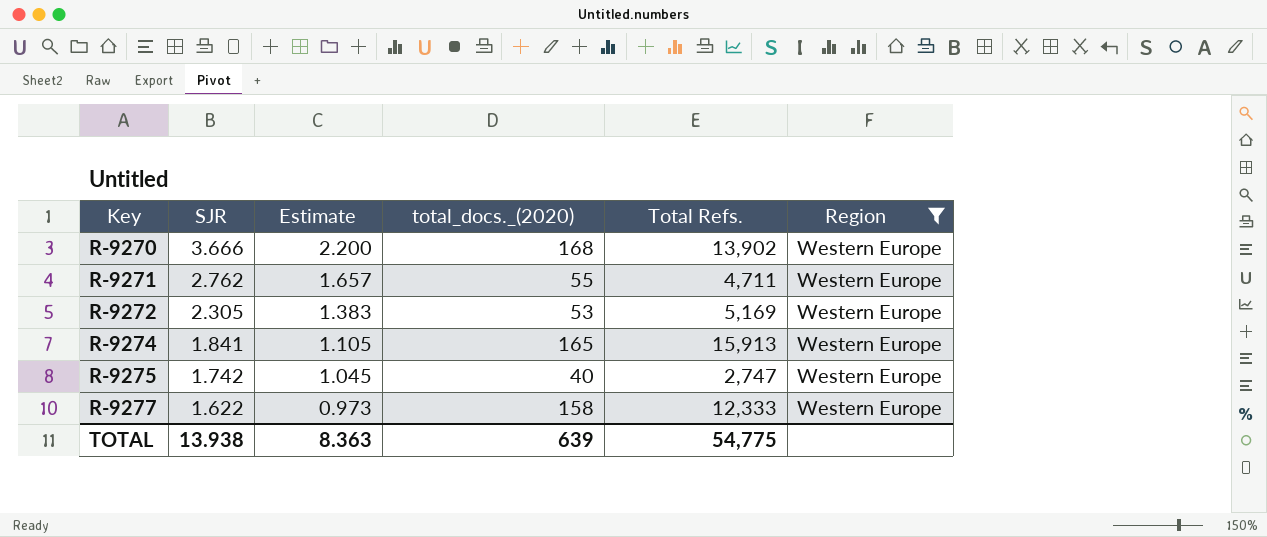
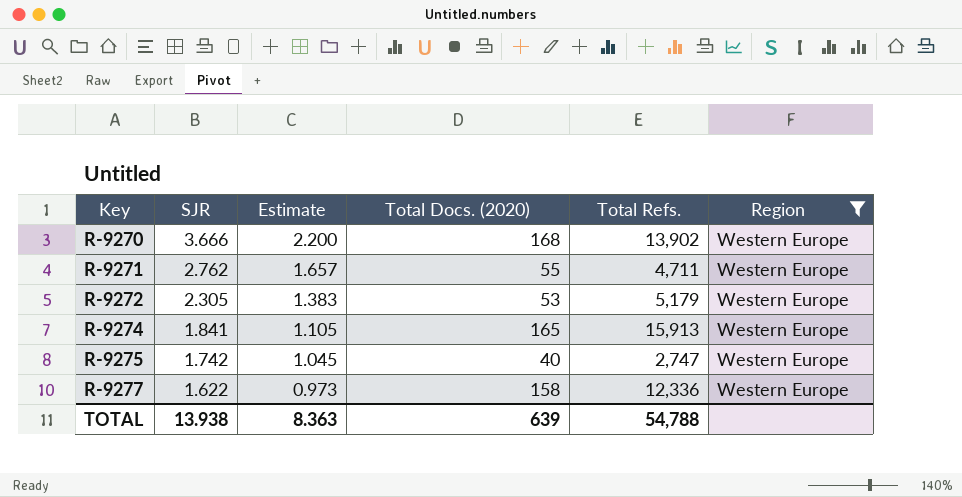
column name: total_docs._(2020) -> Total Docs. (2020)
R-9272 | Total Refs.: 5,169 -> 5,179
R-9277 | Total Refs.: 12,333 -> 12,336
TOTAL | Total Refs.: 54,775 -> 54,788

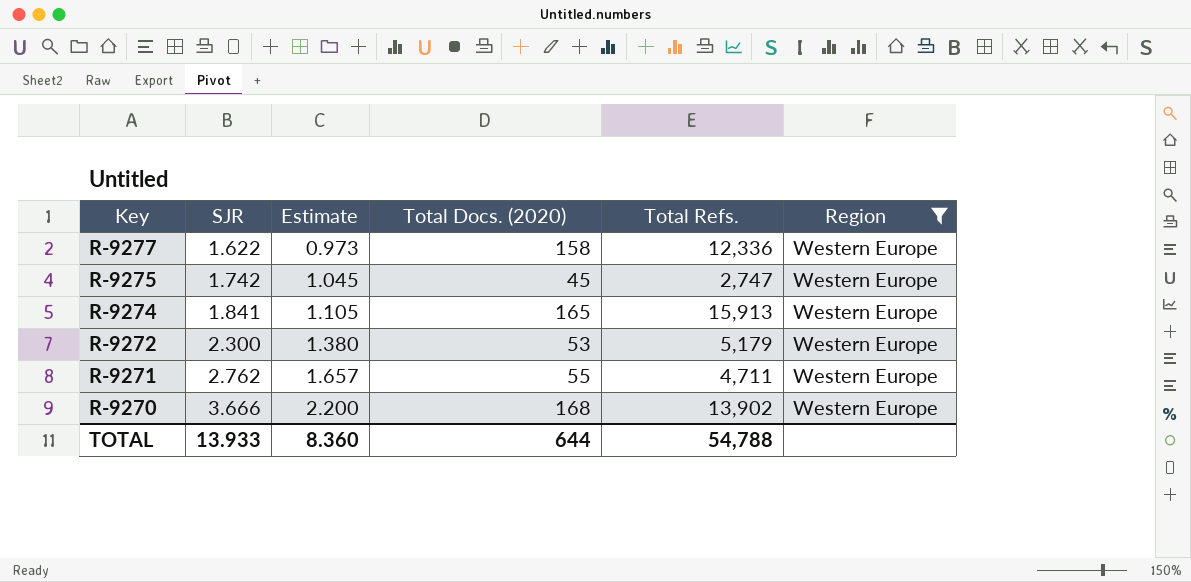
row order: Key ascending -> Key descending
R-9275 | Total Docs. (2020): 40 -> 45
R-9272 | SJR: 2.305 -> 2.300
R-9272 | Estimate: 1.383 -> 1.380
TOTAL | SJR: 13.938 -> 13.933
TOTAL | Estimate: 8.363 -> 8.360
TOTAL | Total Docs. (2020): 639 -> 644

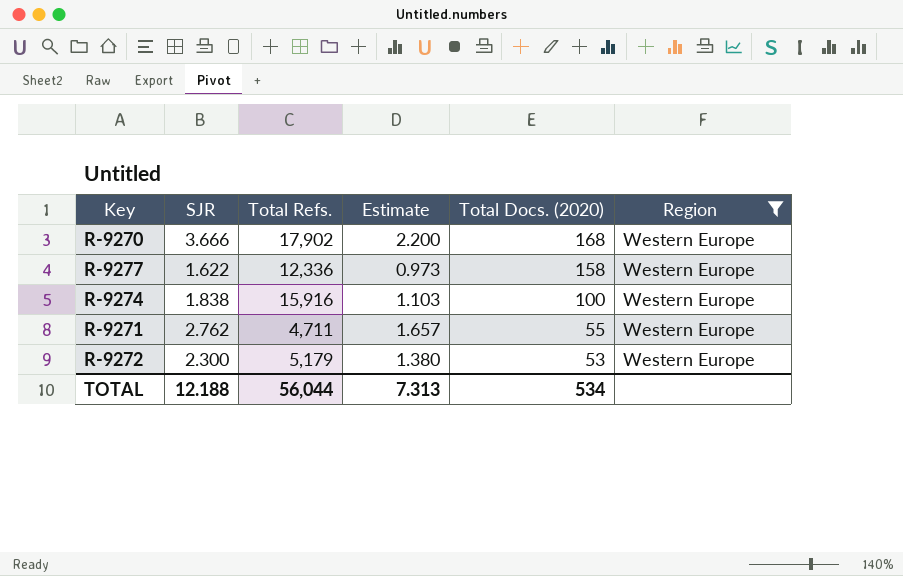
row order: Key descending -> Total Docs. (2020) descending
column Total Refs. | position: 5 -> 3
row R-9275: 1.742 | 1.045 | 45 | 2,747 | Western Europe -> none
R-9270 | Total Refs.: 13,902 -> 17,902
R-9274 | SJR: 1.841 -> 1.838
R-9274 | Total Refs.: 15,913 -> 15,916
R-9274 | Estimate: 1.105 -> 1.103
R-9274 | Total Docs. (2020): 165 -> 100
TOTAL | SJR: 13.933 -> 12.188
TOTAL | Total Refs.: 54,788 -> 56,044
TOTAL | Estimate: 8.360 -> 7.313
TOTAL | Total Docs. (2020): 644 -> 534

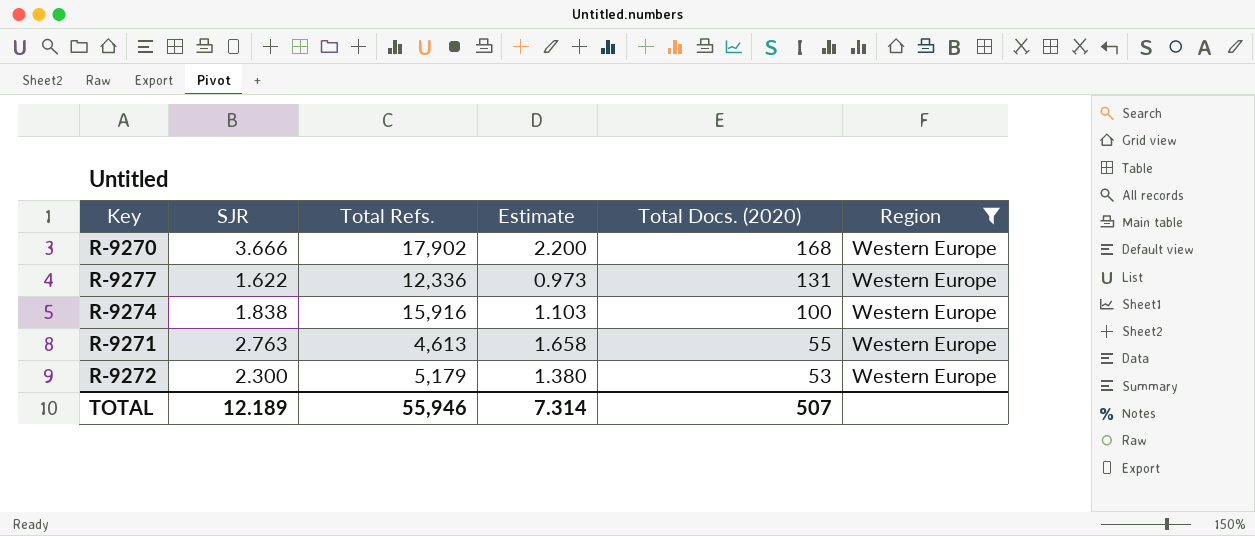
R-9277 | Total Docs. (2020): 158 -> 131
R-9271 | SJR: 2.762 -> 2.763
R-9271 | Total Refs.: 4,711 -> 4,613
R-9271 | Estimate: 1.657 -> 1.658
TOTAL | SJR: 12.188 -> 12.189
TOTAL | Total Refs.: 56,044 -> 55,946
TOTAL | Estimate: 7.313 -> 7.314
TOTAL | Total Docs. (2020): 534 -> 507

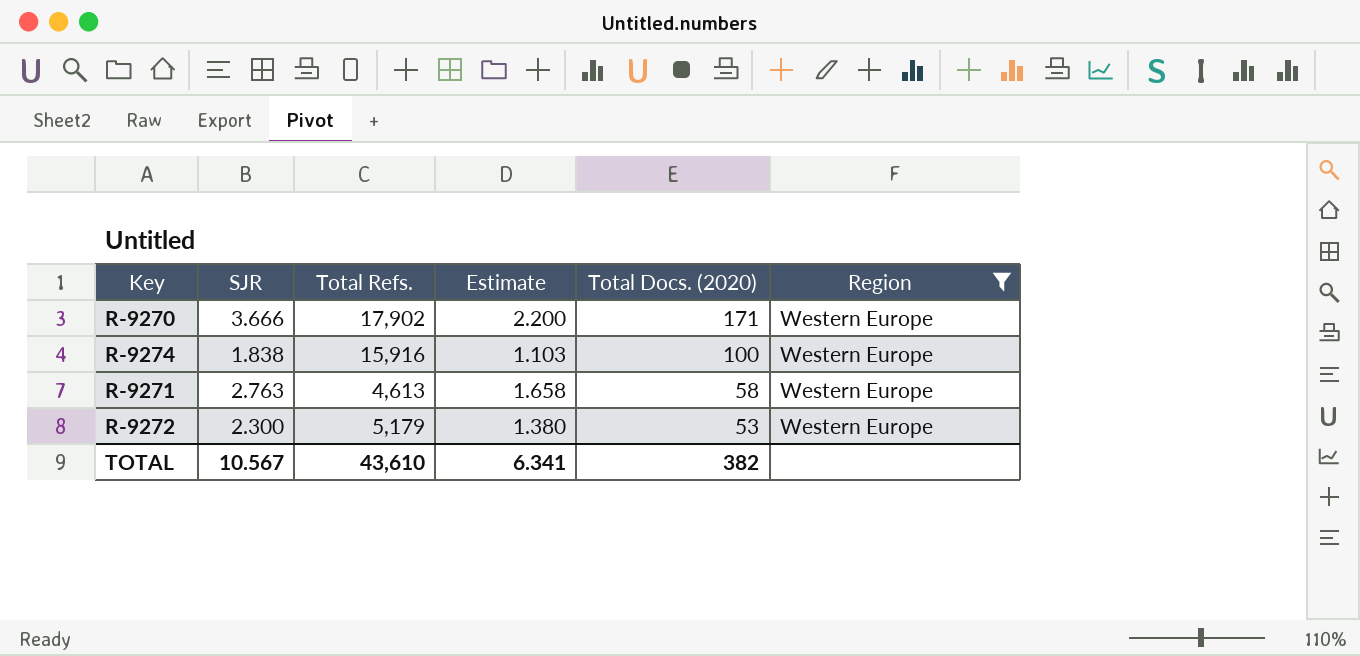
row R-9277: 1.622 | 12,336 | 0.973 | 131 | Western Europe -> none
R-9270 | Total Docs. (2020): 168 -> 171
R-9271 | Total Docs. (2020): 55 -> 58
TOTAL | SJR: 12.189 -> 10.567
TOTAL | Total Refs.: 55,946 -> 43,610
TOTAL | Estimate: 7.314 -> 6.341
TOTAL | Total Docs. (2020): 507 -> 382

